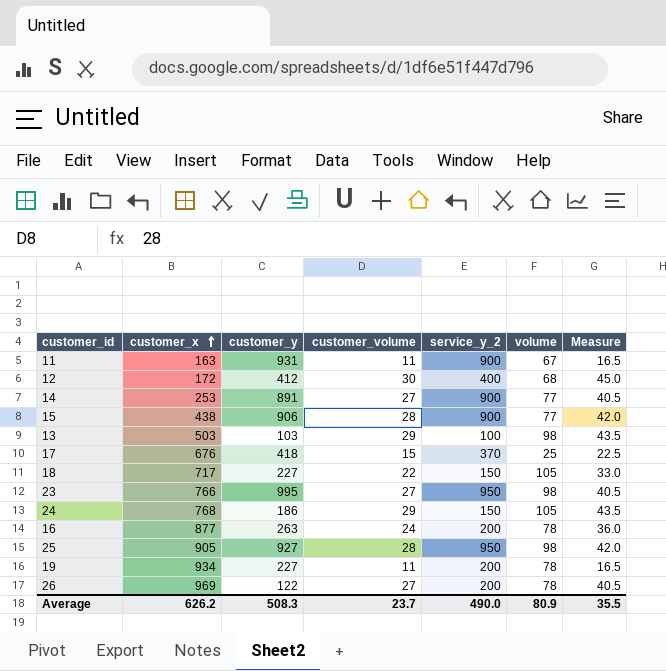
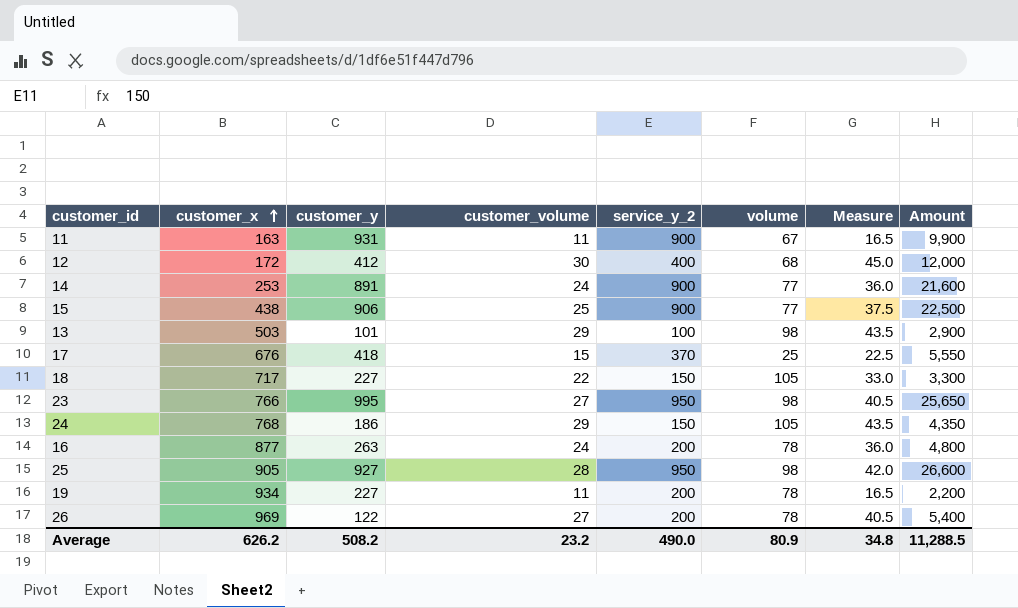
column Amount | formula: none -> [customer_volume] * [service_y_2]
14 | customer_volume: 27 -> 24
14 | Measure: 40.5 -> 36.0
15 | customer_volume: 28 -> 25
15 | Measure: 42.0 -> 37.5
13 | customer_y: 103 -> 101
Average | customer_y: 508.3 -> 508.2
Average | customer_volume: 23.7 -> 23.2
Average | Measure: 35.5 -> 34.8

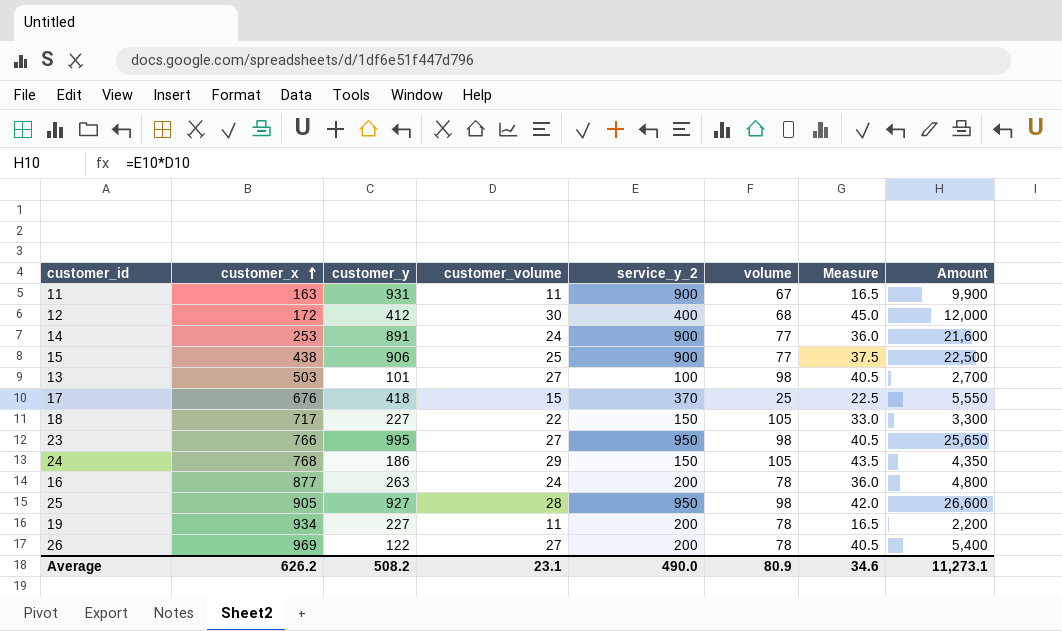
13 | customer_volume: 29 -> 27
13 | Measure: 43.5 -> 40.5
13 | Amount: 2,900 -> 2,700
Average | customer_volume: 23.2 -> 23.1
Average | Measure: 34.8 -> 34.6
Average | Amount: 11,288.5 -> 11,273.1

